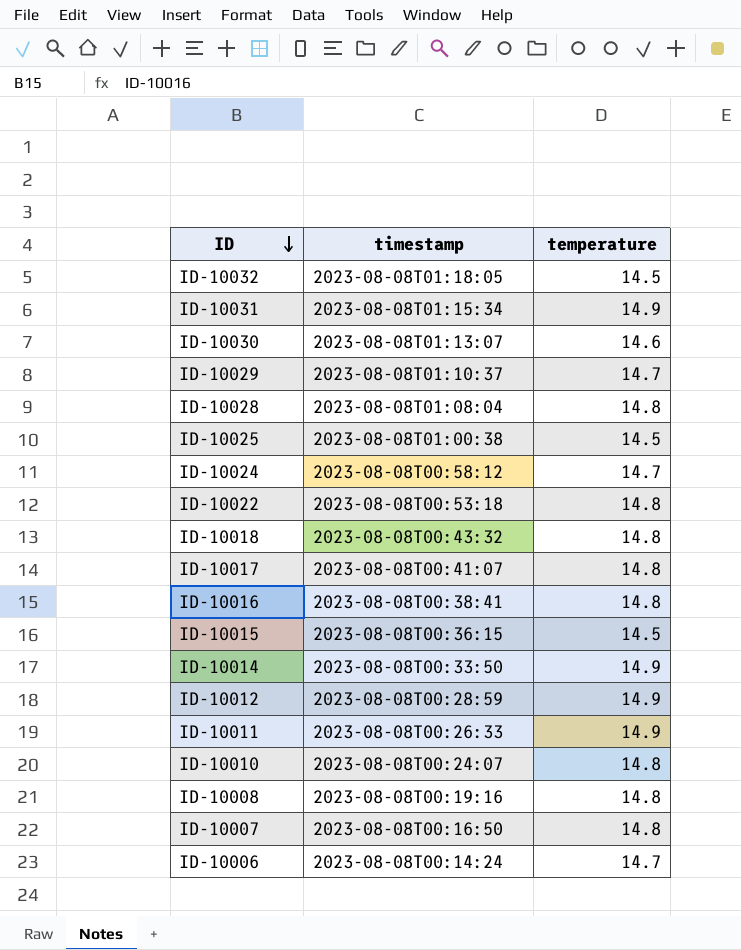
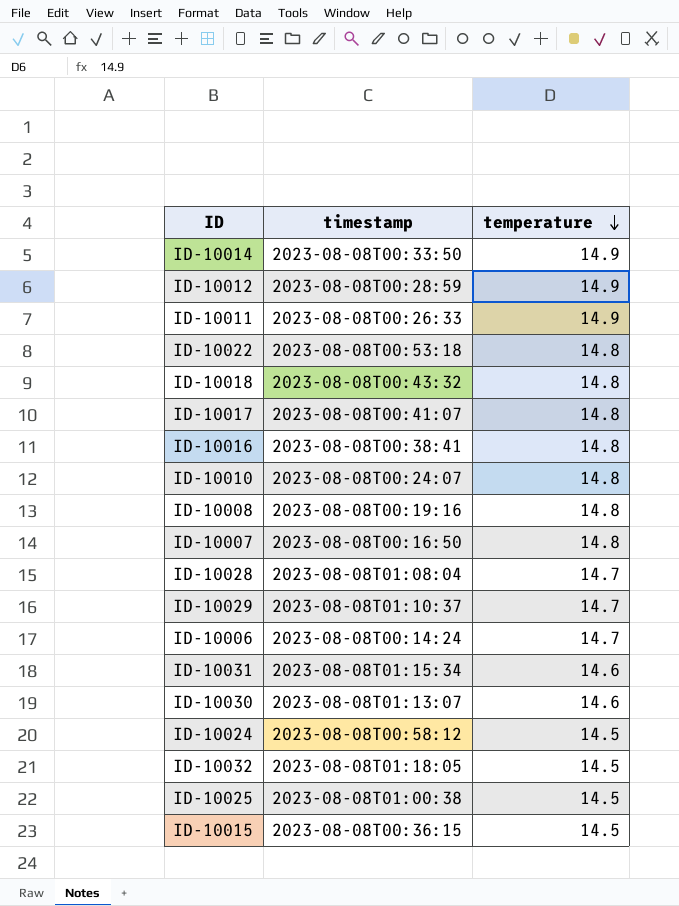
row order: ID descending -> temperature descending
ID-10028 | temperature: 14.8 -> 14.7
ID-10031 | temperature: 14.9 -> 14.6
ID-10024 | temperature: 14.7 -> 14.5

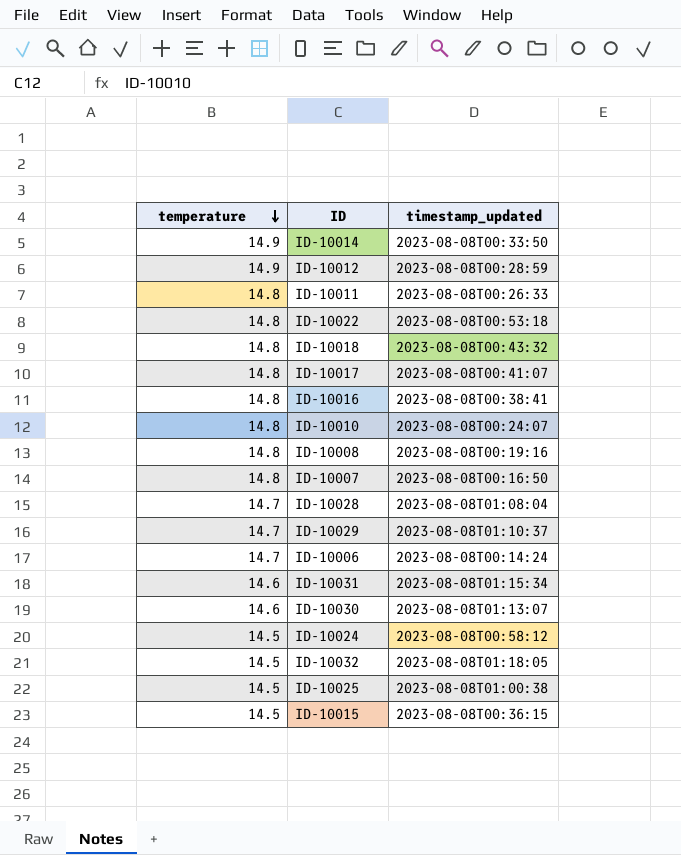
column temperature | position: 3 -> 1
column name: timestamp -> timestamp_updated
ID-10011 | temperature: 14.9 -> 14.8

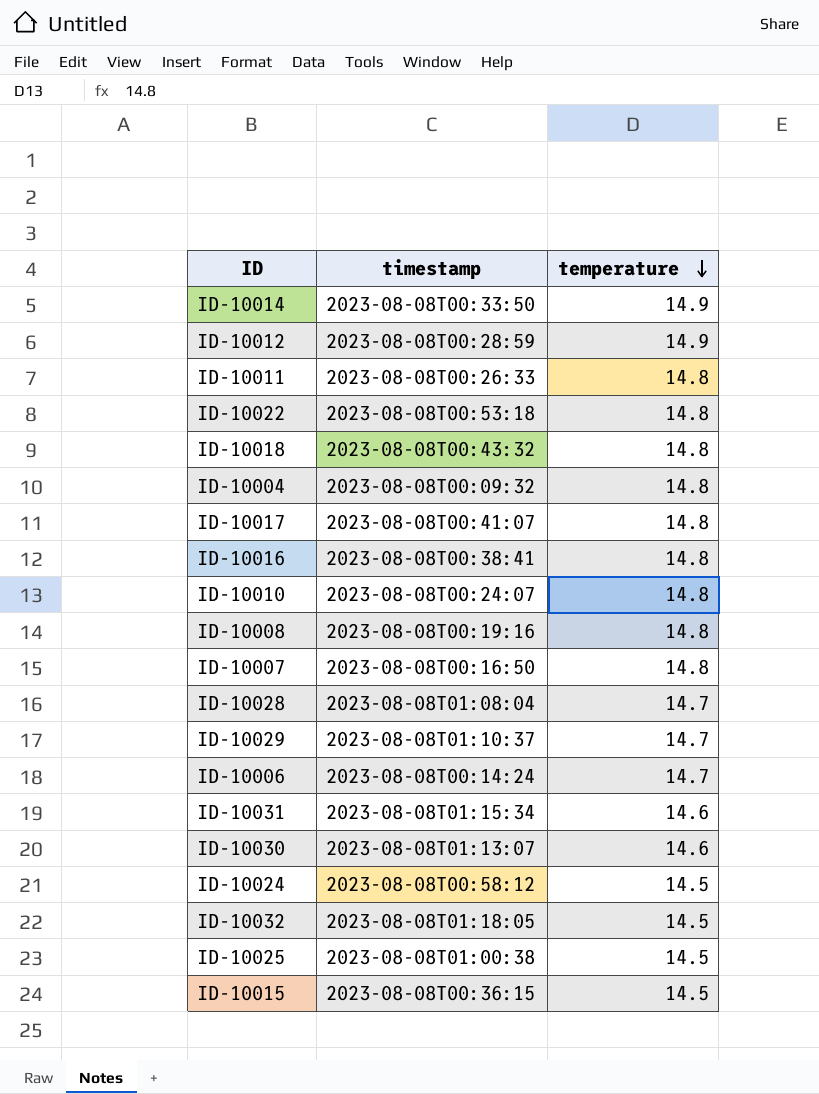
column name: timestamp_updated -> timestamp
column temperature | position: 1 -> 3
row ID-10004: none -> 2023-08-08T00:09:32 | 14.8

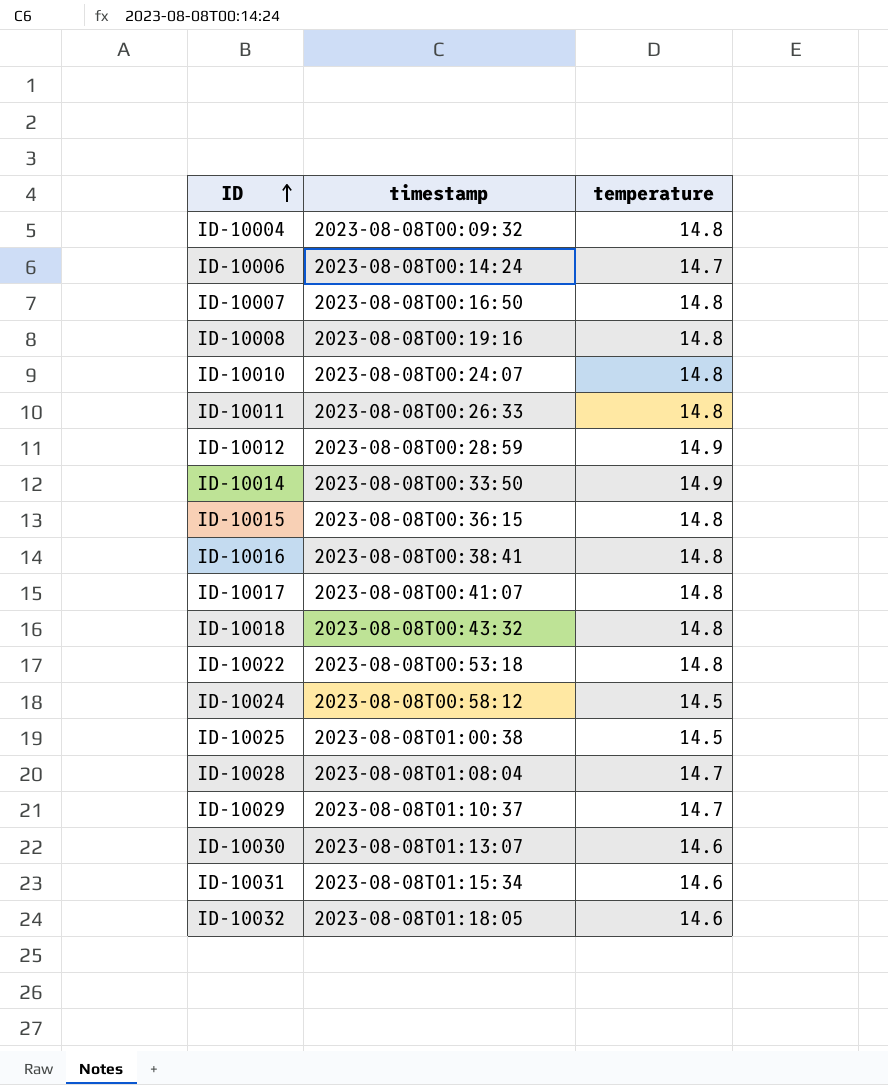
row order: temperature descending -> ID ascending
ID-10015 | temperature: 14.5 -> 14.8
ID-10032 | temperature: 14.5 -> 14.6

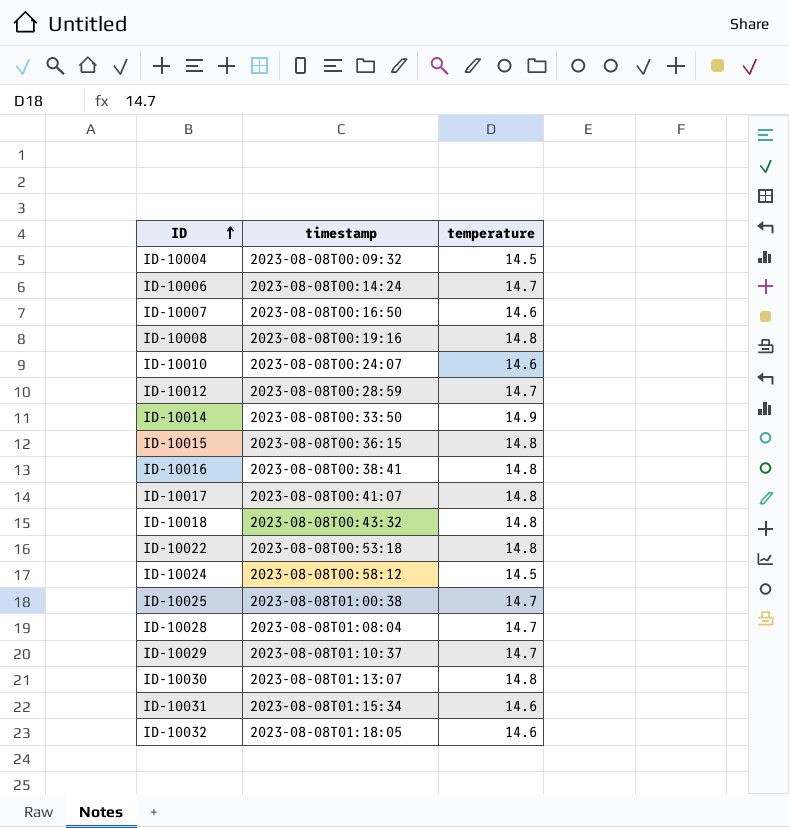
row ID-10011: 2023-08-08T00:26:33 | 14.8 -> none
ID-10004 | temperature: 14.8 -> 14.5
ID-10007 | temperature: 14.8 -> 14.6
ID-10010 | temperature: 14.8 -> 14.6
ID-10012 | temperature: 14.9 -> 14.7
ID-10025 | temperature: 14.5 -> 14.7
ID-10030 | temperature: 14.6 -> 14.8

